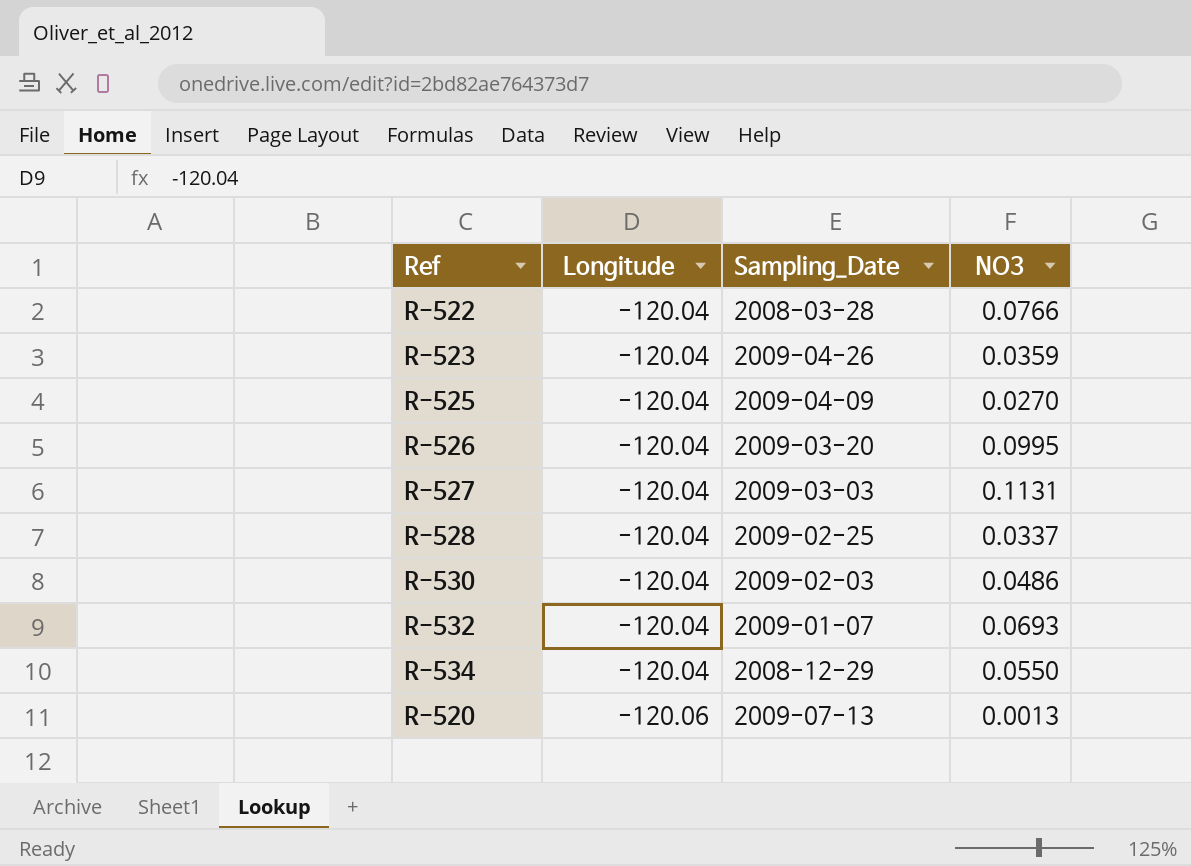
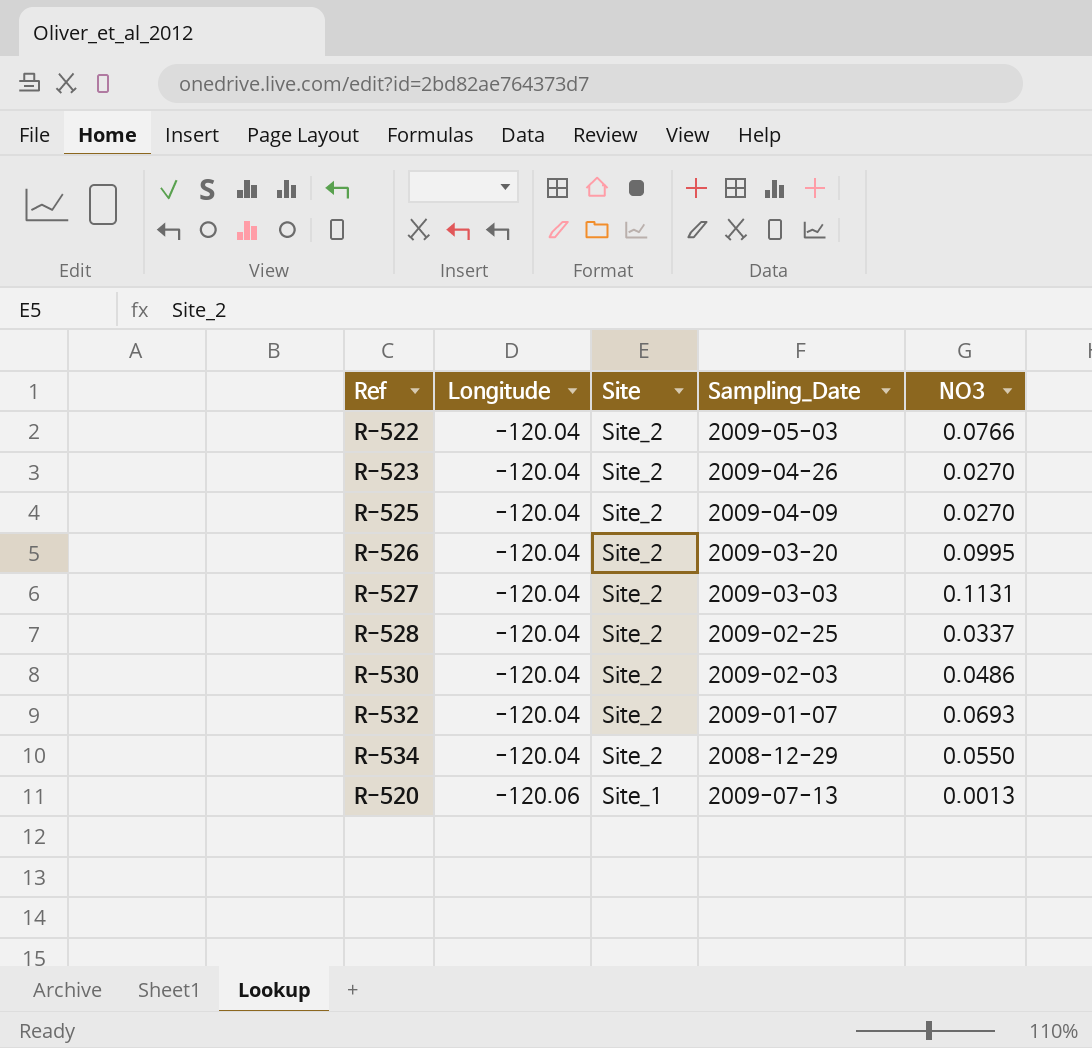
column Site | position: none -> 3
R-522 | Sampling_Date: 2008-03-28 -> 2009-05-03
R-523 | NO3: 0.0359 -> 0.0270

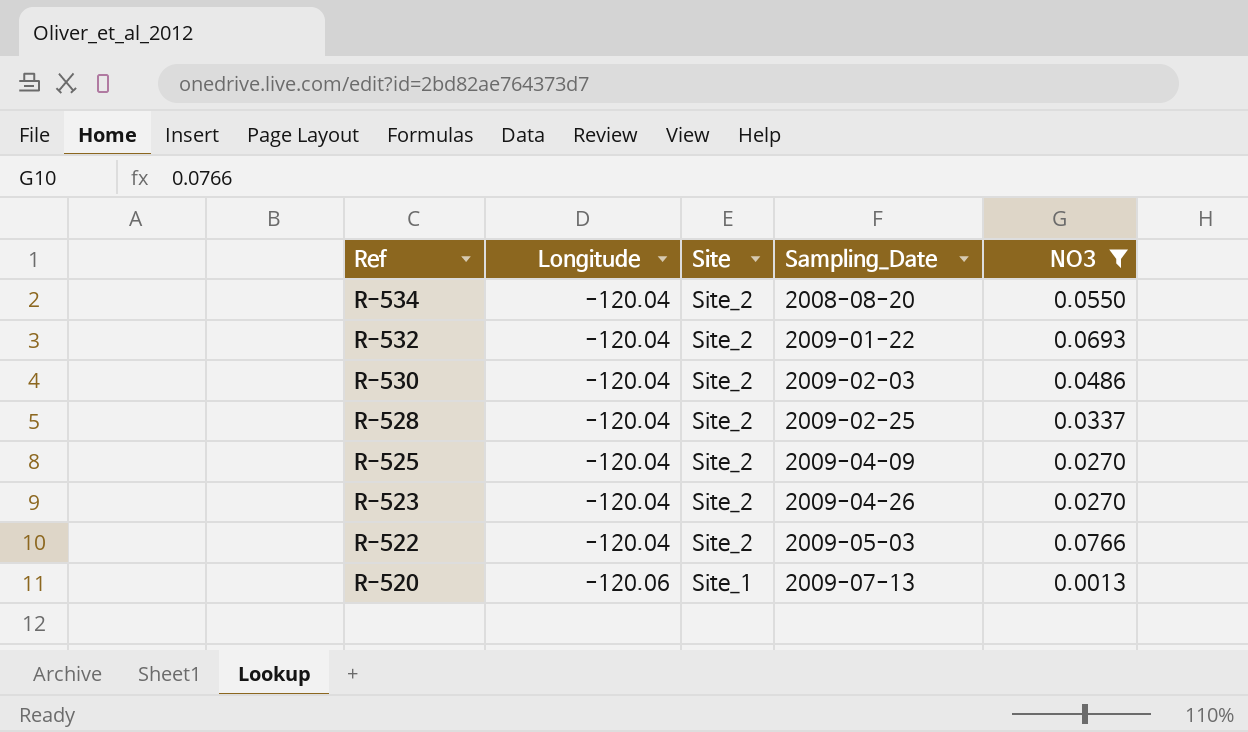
filter: none -> NO3 <= 0.0766
row order: Longitude descending -> Ref descending
R-534 | Sampling_Date: 2008-12-29 -> 2008-08-20
R-532 | Sampling_Date: 2009-01-07 -> 2009-01-22

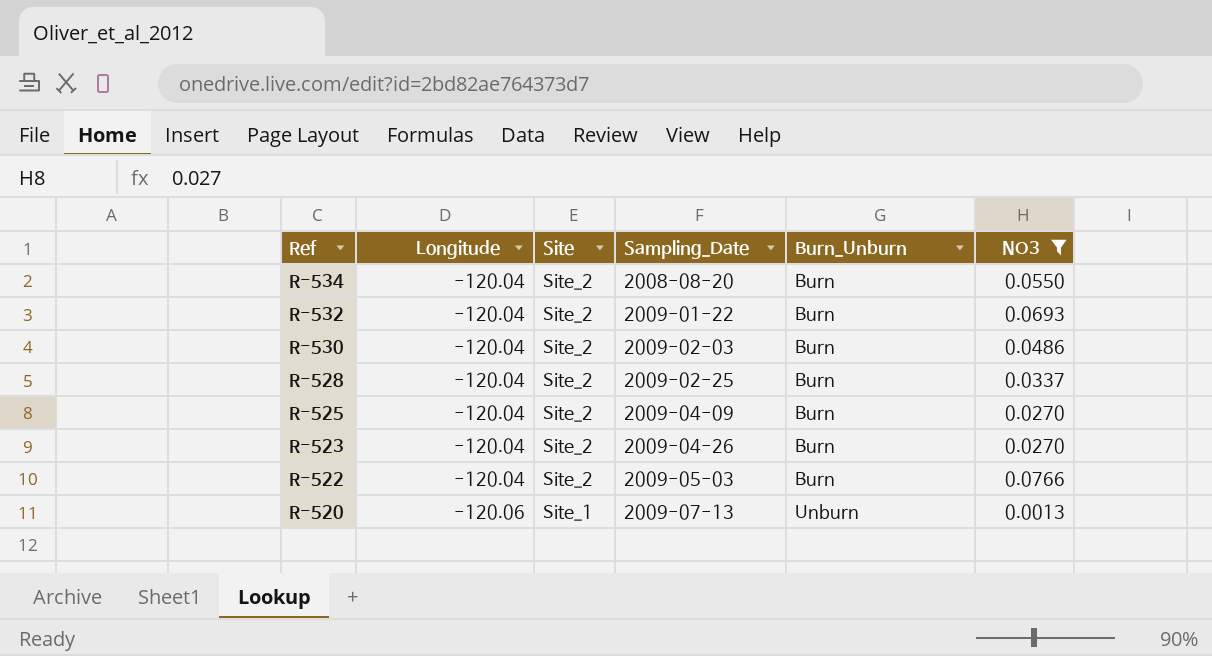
column Burn_Unburn | position: none -> 5

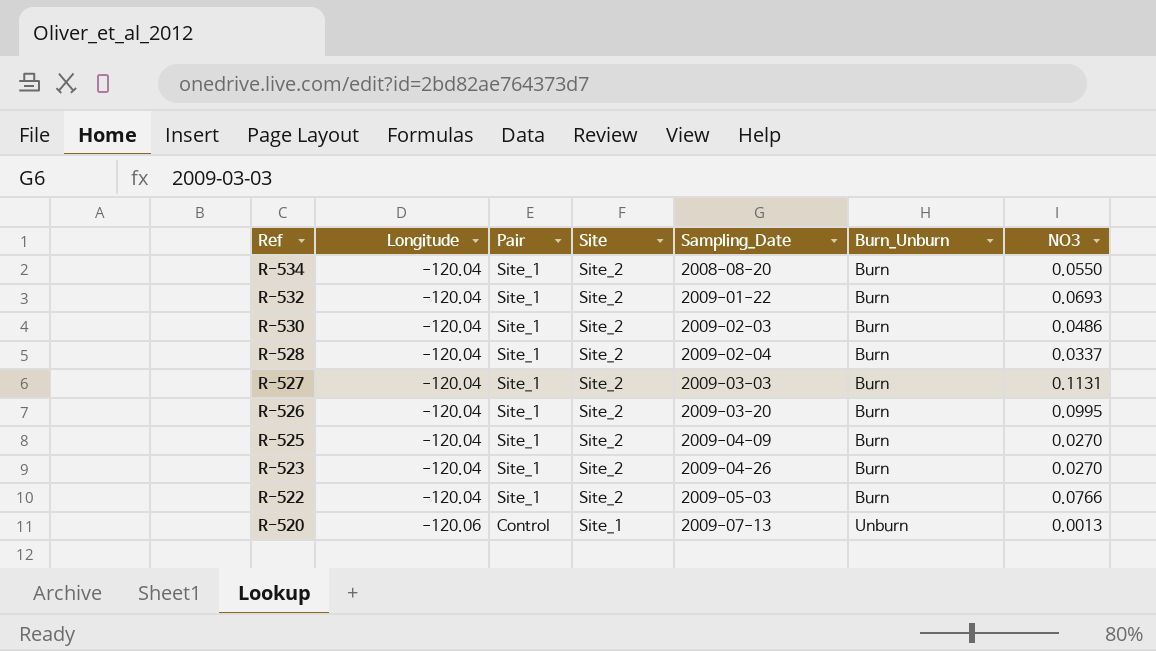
filter: NO3 <= 0.0766 -> none
column Pair | position: none -> 3
R-528 | Sampling_Date: 2009-02-25 -> 2009-02-04

